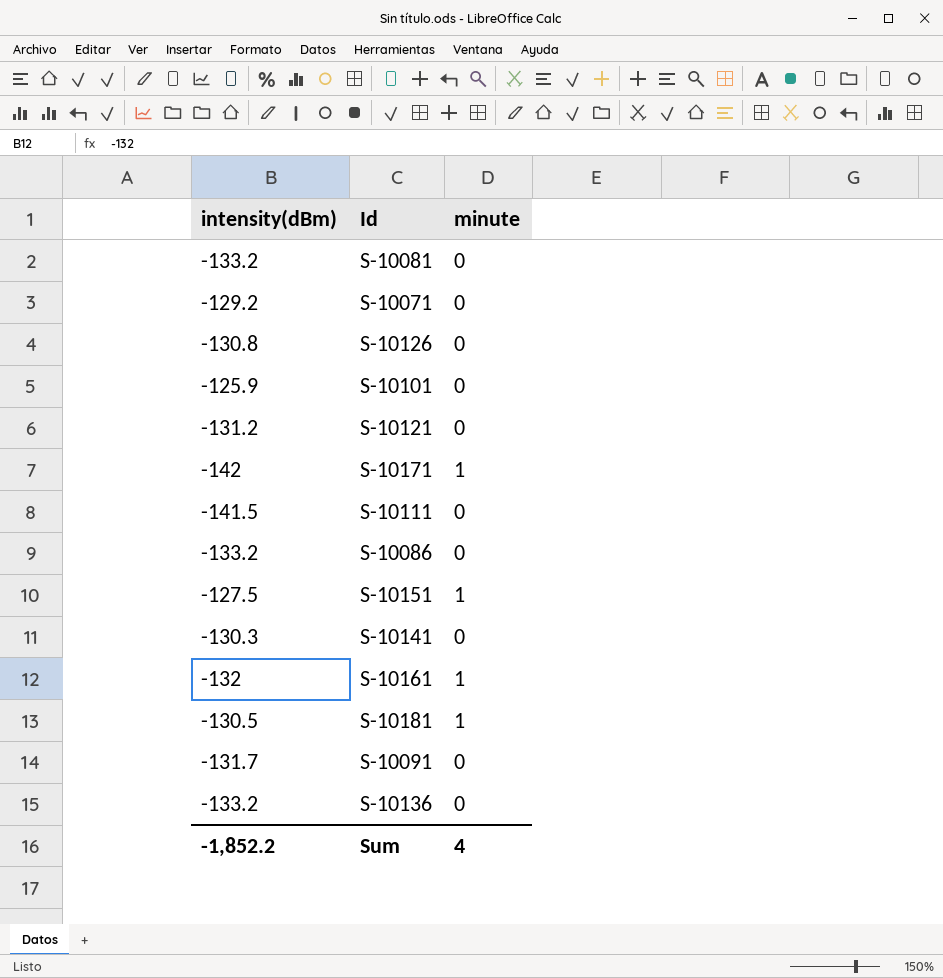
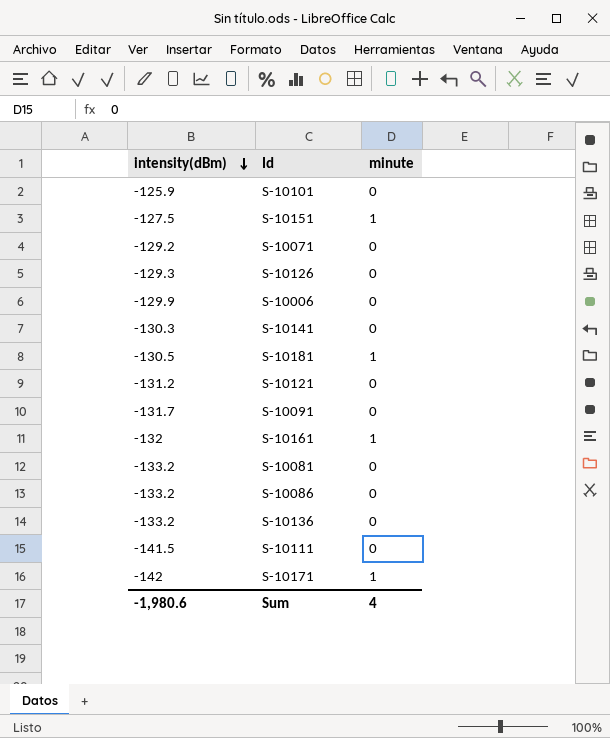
row order: none -> intensity(dBm) descending
S-10126 | intensity(dBm): -130.8 -> -129.3
row S-10006: none -> -129.9 | 0
Sum | intensity(dBm): -1,852.2 -> -1,980.6

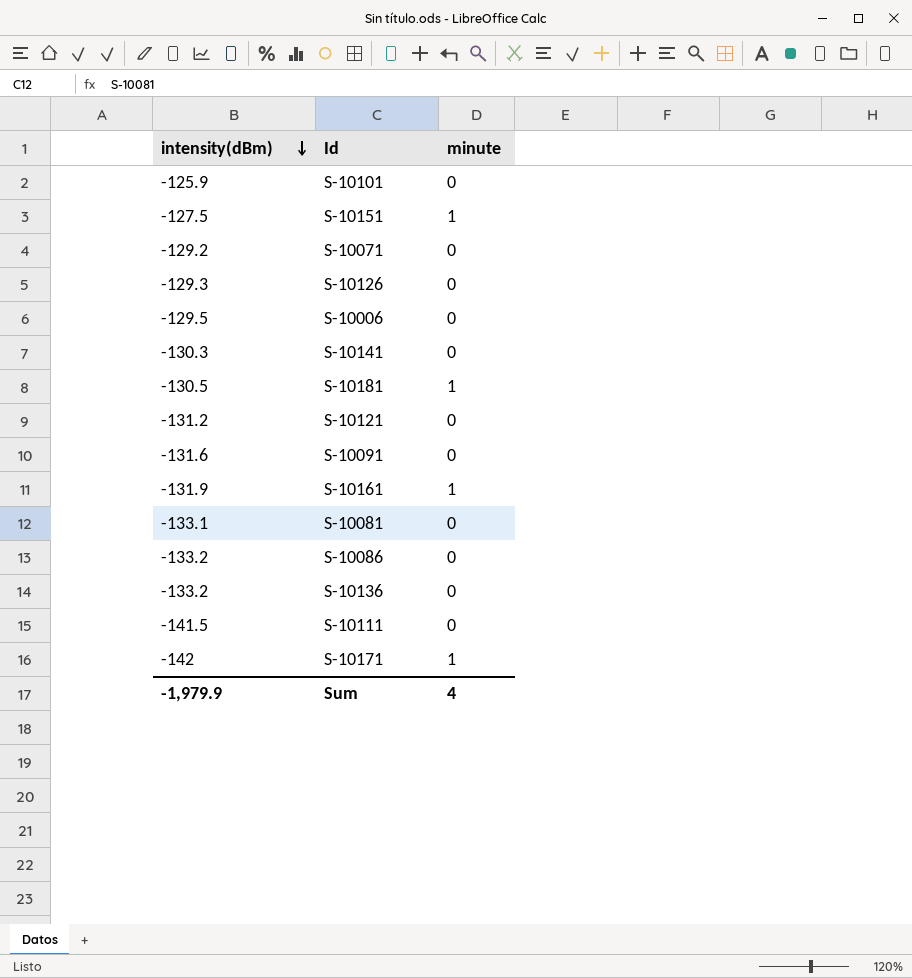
S-10006 | intensity(dBm): -129.9 -> -129.5
S-10091 | intensity(dBm): -131.7 -> -131.6
S-10161 | intensity(dBm): -132 -> -131.9
S-10081 | intensity(dBm): -133.2 -> -133.1
Sum | intensity(dBm): -1,980.6 -> -1,979.9

